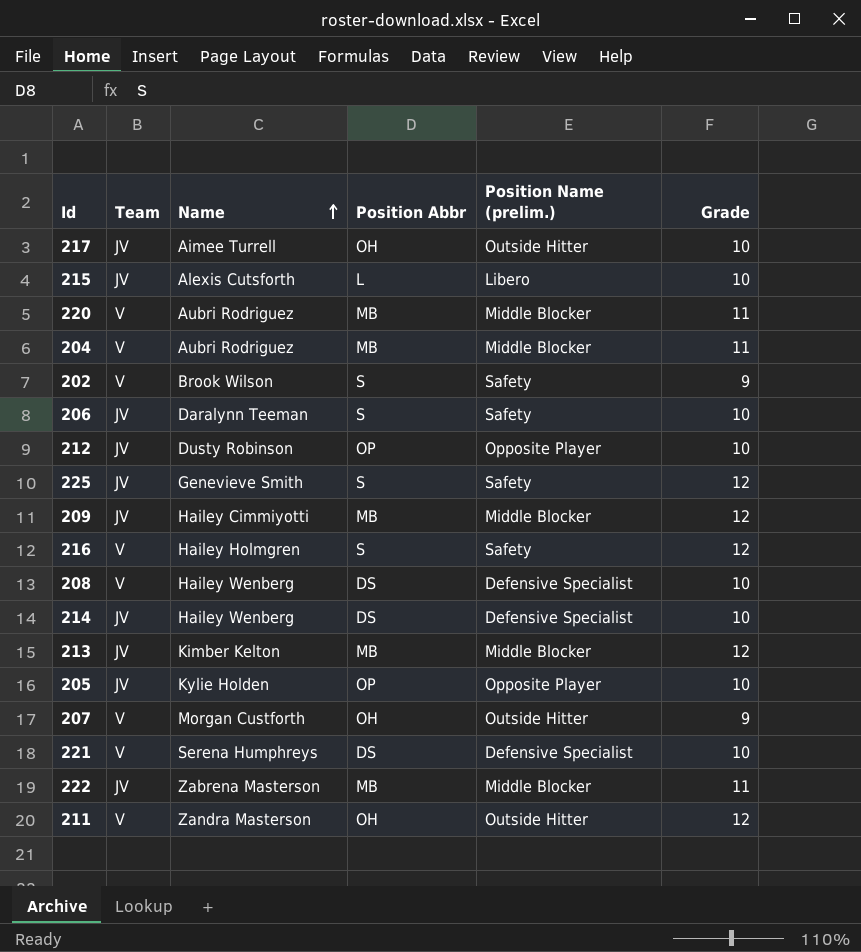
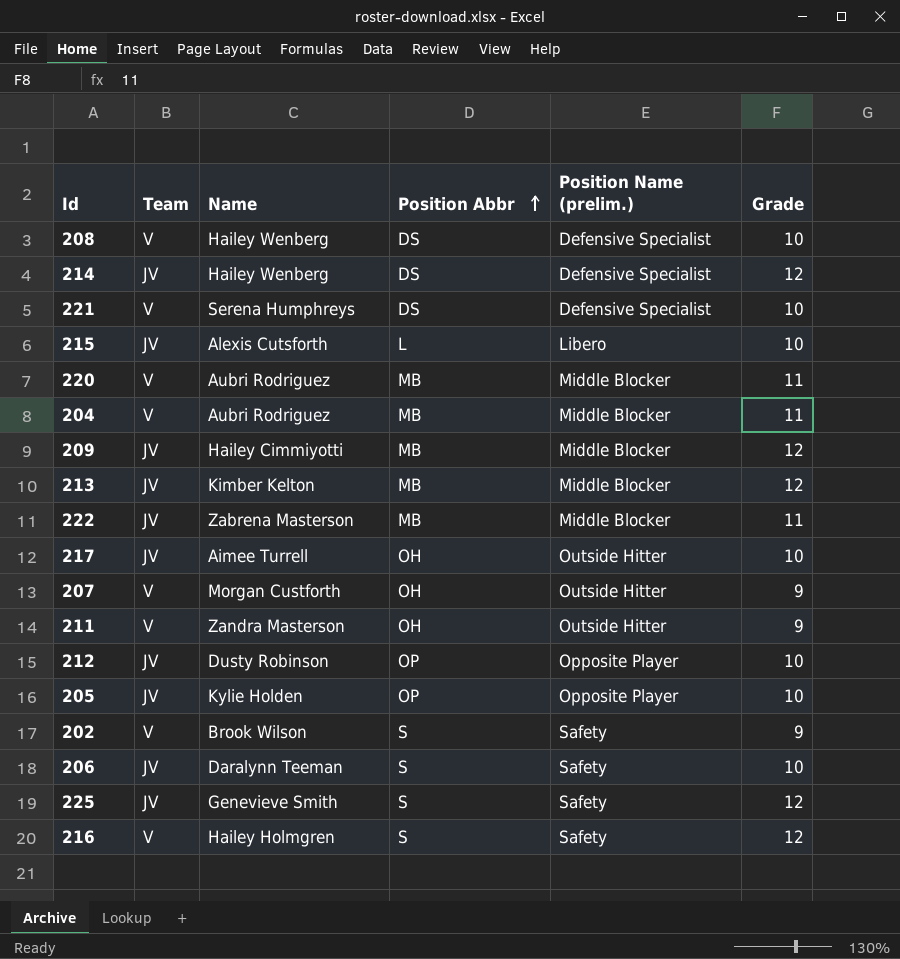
row order: Name ascending -> Position Abbr ascending
214 | Grade: 10 -> 12
211 | Grade: 12 -> 9

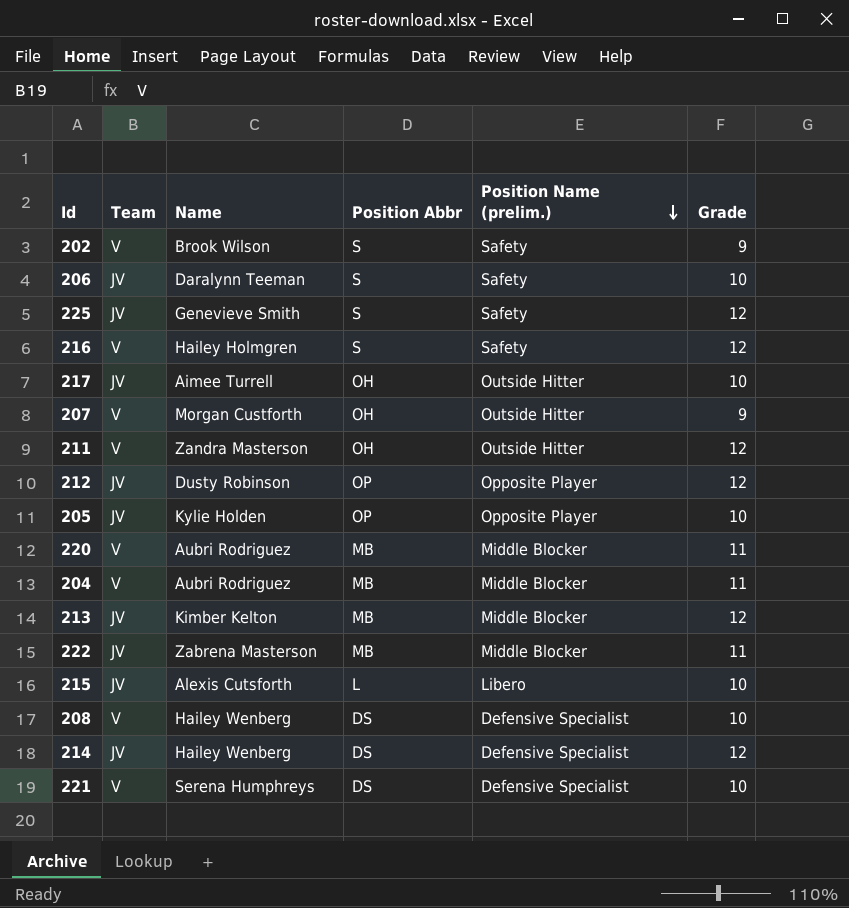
row order: Position Abbr ascending -> Position Name (prelim.) descending
row 209: JV | Hailey Cimmiyotti | MB | Middle Blocker | 12 -> none
211 | Grade: 9 -> 12
212 | Grade: 10 -> 12

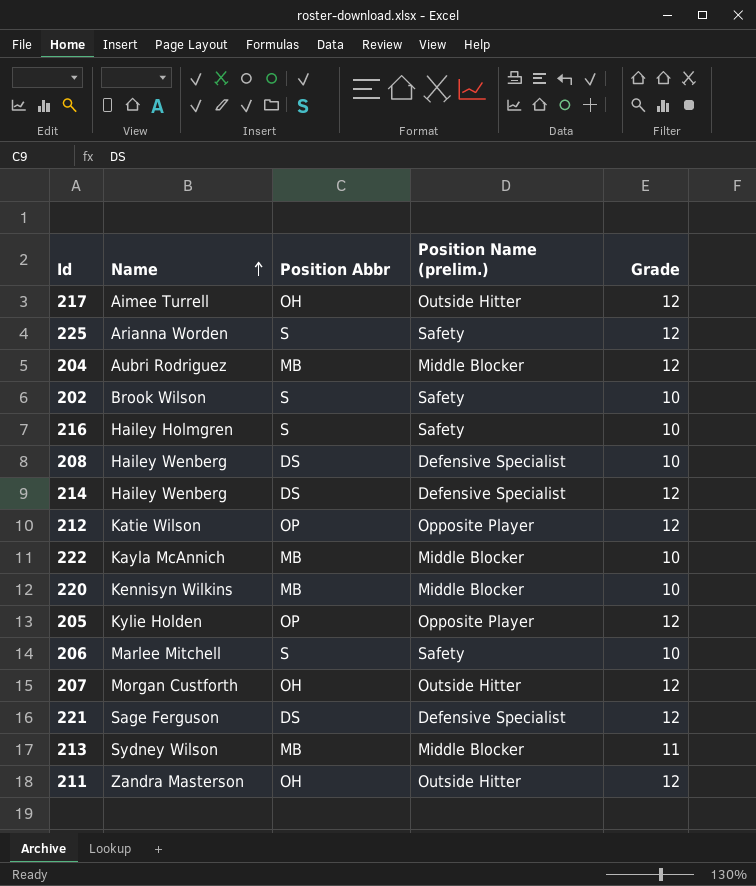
row order: Position Name (prelim.) descending -> Name ascending
column Team | position: 2 -> none
row 215: JV | Alexis Cutsforth | L | Libero | 10 -> none
217 | Grade: 10 -> 12
225 | Name: Genevieve Smith -> Arianna Worden
204 | Grade: 11 -> 12
202 | Grade: 9 -> 10
216 | Grade: 12 -> 10
212 | Name: Dusty Robinson -> Katie Wilson
222 | Name: Zabrena Masterson -> Kayla McAnnich
222 | Grade: 11 -> 10
220 | Name: Aubri Rodriguez -> Kennisyn Wilkins
220 | Grade: 11 -> 10
205 | Grade: 10 -> 12
206 | Name: Daralynn Teeman -> Marlee Mitchell
207 | Grade: 9 -> 12
221 | Name: Serena Humphreys -> Sage Ferguson
221 | Grade: 10 -> 12
213 | Name: Kimber Kelton -> Sydney Wilson
213 | Grade: 12 -> 11

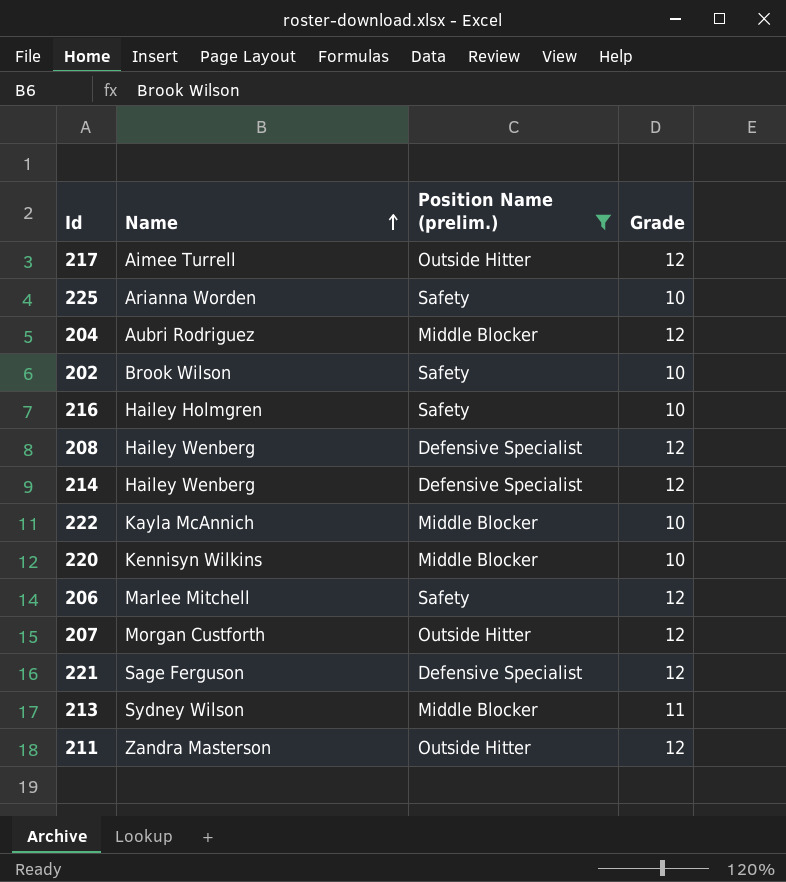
filter: none -> Position Name (prelim.) != Opposite Player
column Position Abbr | position: 3 -> none
225 | Grade: 12 -> 10
208 | Grade: 10 -> 12
206 | Grade: 10 -> 12

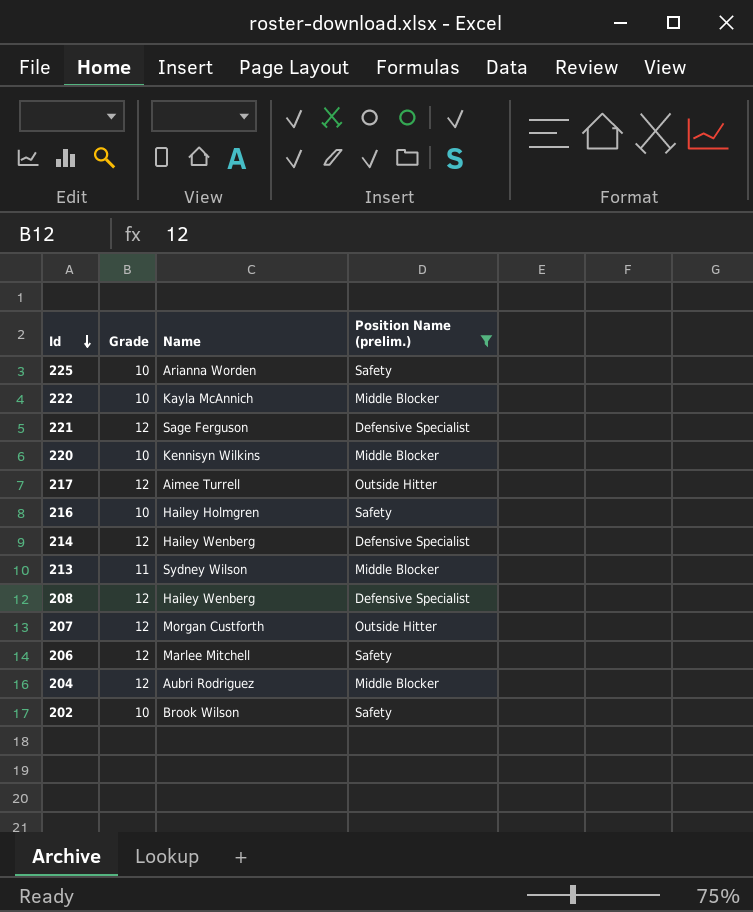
row order: Name ascending -> Id descending
column Grade | position: 4 -> 2
row 211: Zandra Masterson | Outside Hitter | 12 -> none

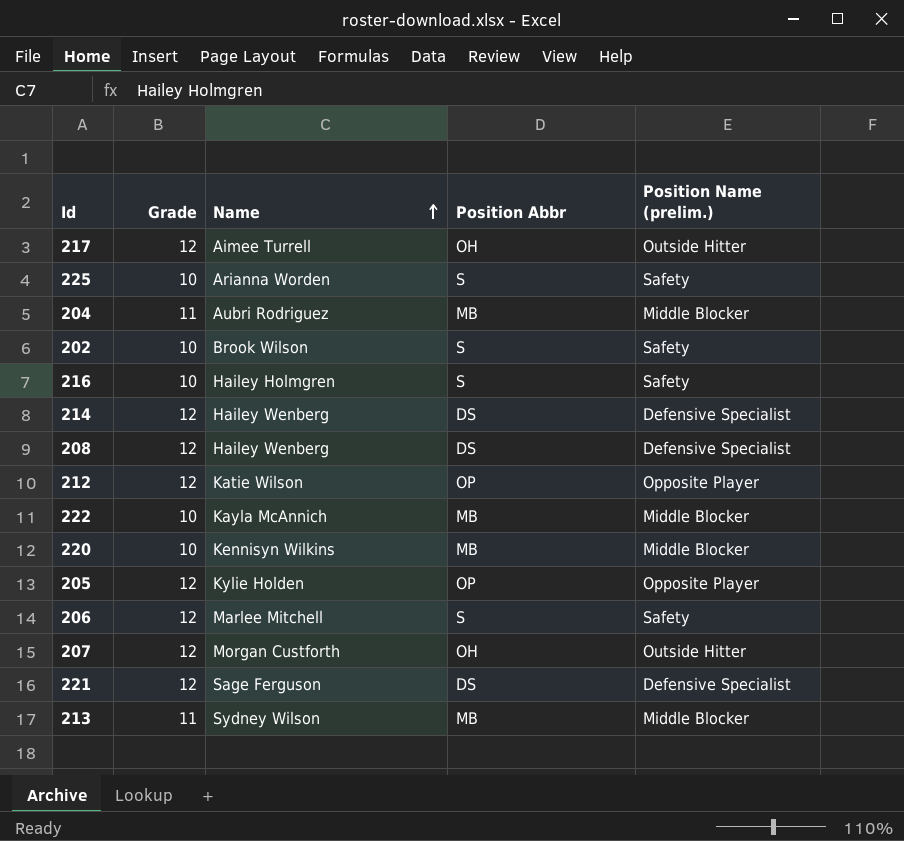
filter: Position Name (prelim.) != Opposite Player -> none
row order: Id descending -> Name ascending
column Position Abbr | position: none -> 4
204 | Grade: 12 -> 11

